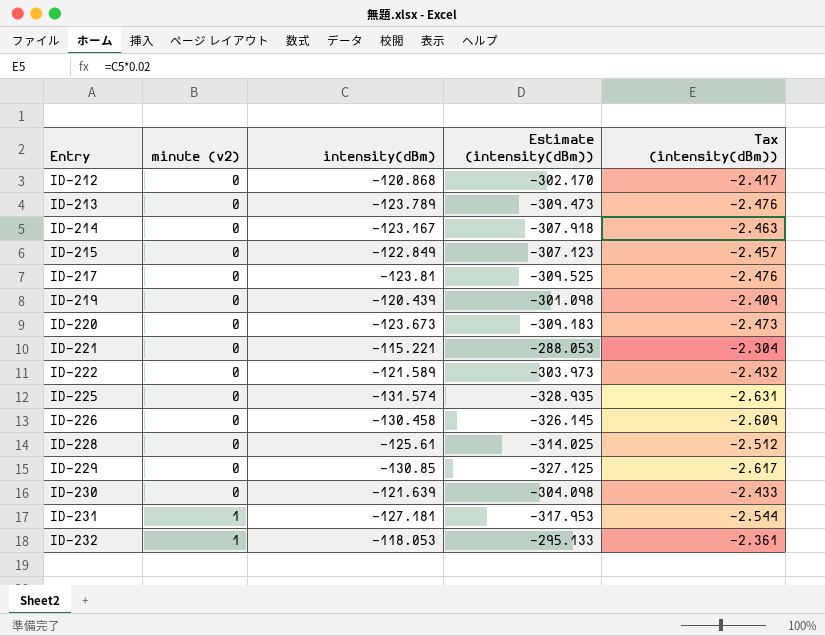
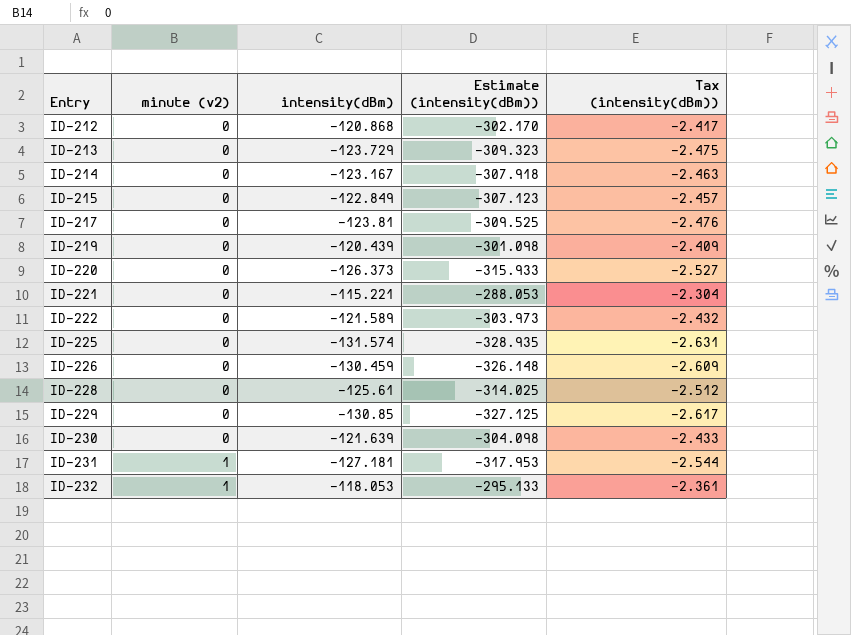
ID-213 | intensity(dBm): -123.789 -> -123.729
ID-213 | Estimate (intensity(dBm)): -309.473 -> -309.323
ID-213 | Tax (intensity(dBm)): -2.476 -> -2.475
ID-220 | intensity(dBm): -123.673 -> -126.373
ID-220 | Estimate (intensity(dBm)): -309.183 -> -315.933
ID-220 | Tax (intensity(dBm)): -2.473 -> -2.527
ID-226 | intensity(dBm): -130.458 -> -130.459
ID-226 | Estimate (intensity(dBm)): -326.145 -> -326.148

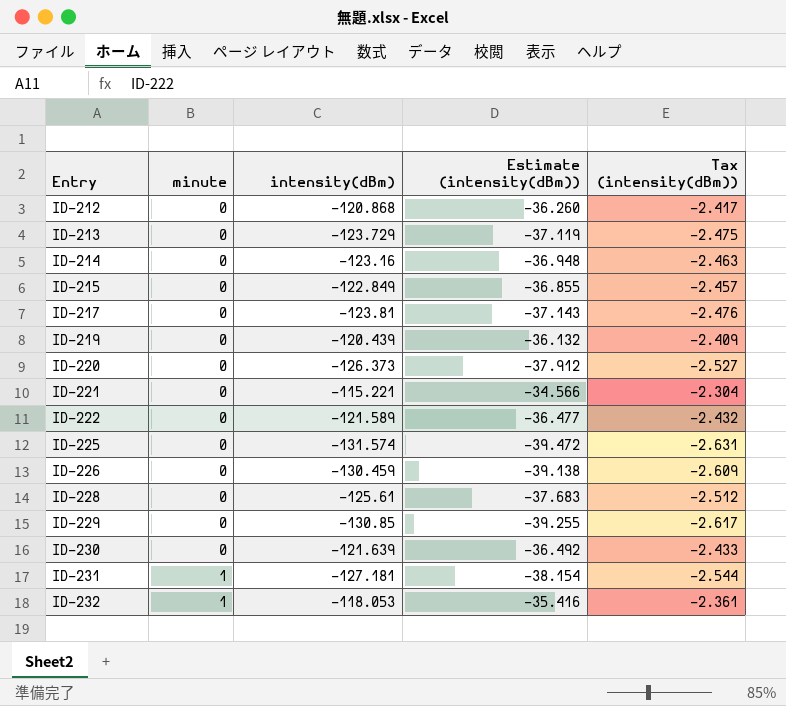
column name: minute (v2) -> minute
column Estimate (intensity(dBm)) | formula: [intensity(dBm)] * 2.5 -> [intensity(dBm)] * 0.3
ID-214 | intensity(dBm): -123.167 -> -123.16

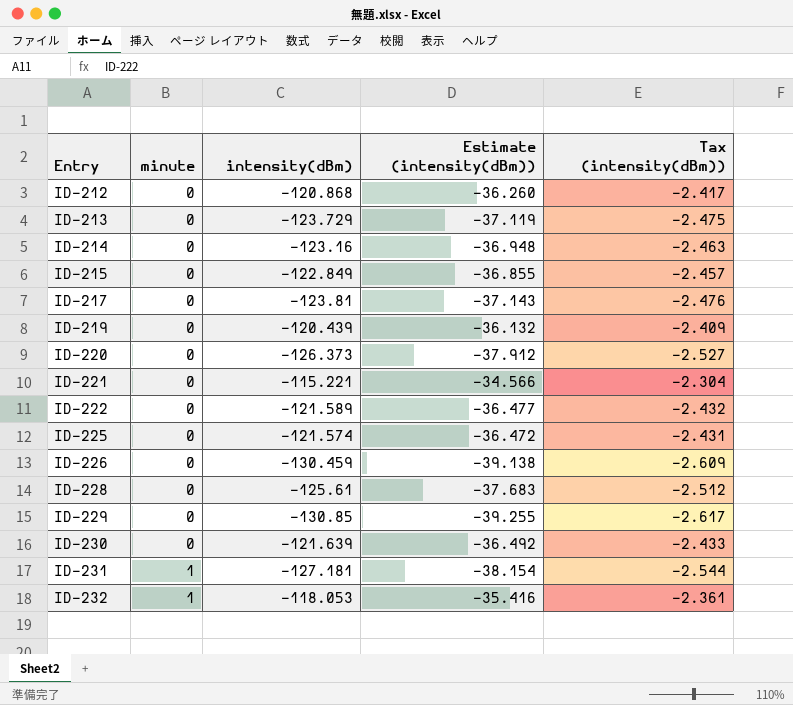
ID-225 | intensity(dBm): -131.574 -> -121.574
ID-225 | Estimate (intensity(dBm)): -39.472 -> -36.472
ID-225 | Tax (intensity(dBm)): -2.631 -> -2.431

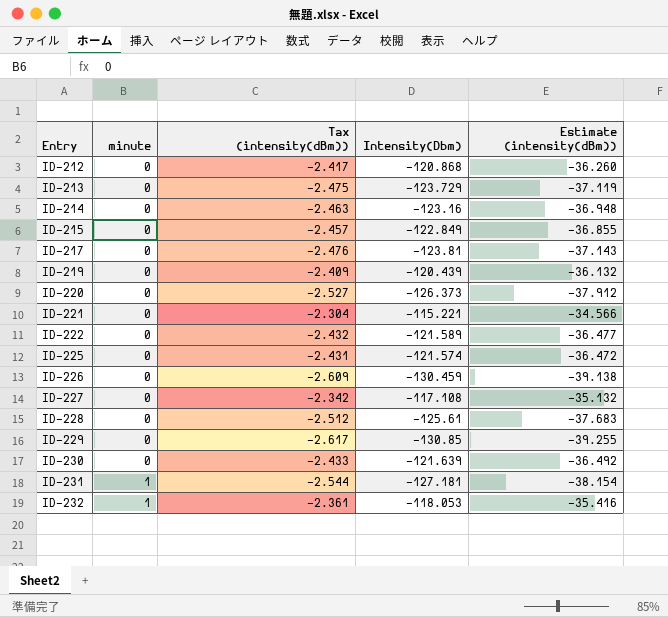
column Tax (intensity(dBm)) | position: 5 -> 3
column name: intensity(dBm) -> Intensity(Dbm)
row ID-227: none -> 0 | -2.342 | -117.108 | -35.132

